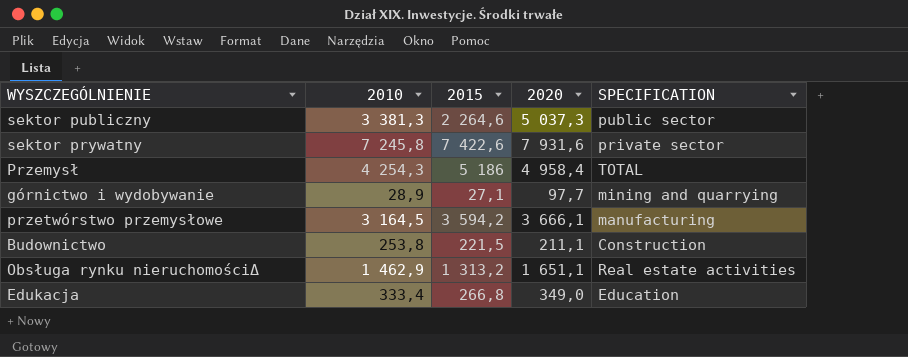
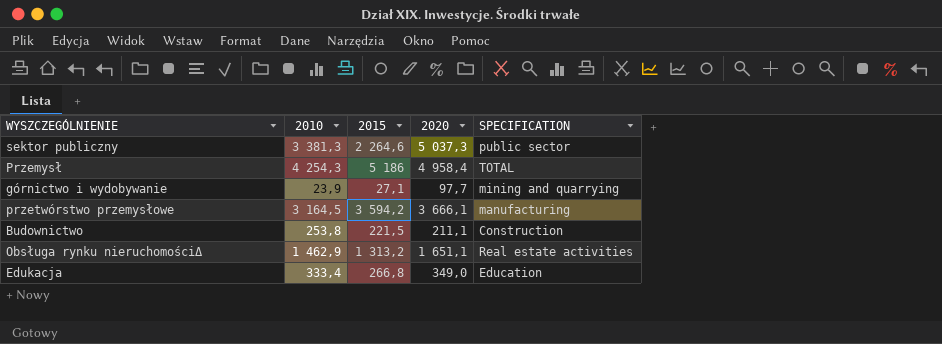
row sektor prywatny: 7 245,8 | 7 422,6 | 7 931,6 | private sector -> none
górnictwo i wydobywanie | 2010: 28,9 -> 23,9

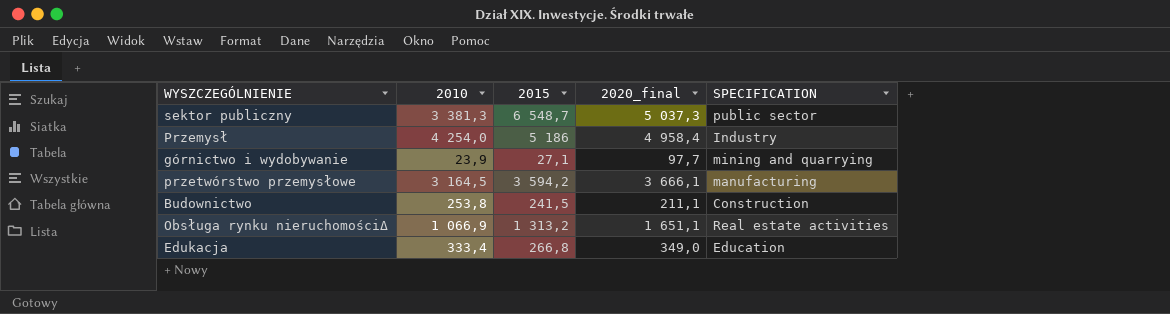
column name: 2020 -> 2020_final
sektor publiczny | 2015: 2 264,6 -> 6 548,7
Przemysł | 2010: 4 254,3 -> 4 254,0
Przemysł | SPECIFICATION: TOTAL -> Industry
Budownictwo | 2015: 221,5 -> 241,5
Obsługa rynku nieruchomościΔ | 2010: 1 462,9 -> 1 066,9

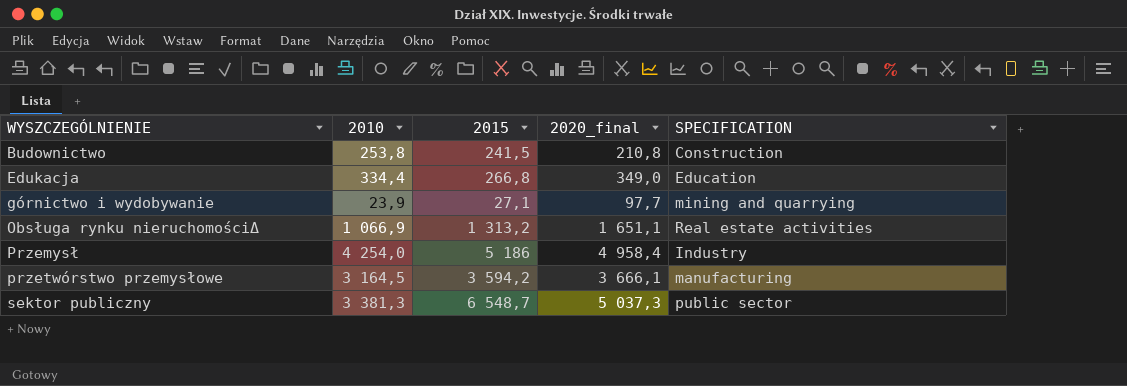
row order: none -> WYSZCZEGÓLNIENIE ascending
Budownictwo | 2020_final: 211,1 -> 210,8
Edukacja | 2010: 333,4 -> 334,4

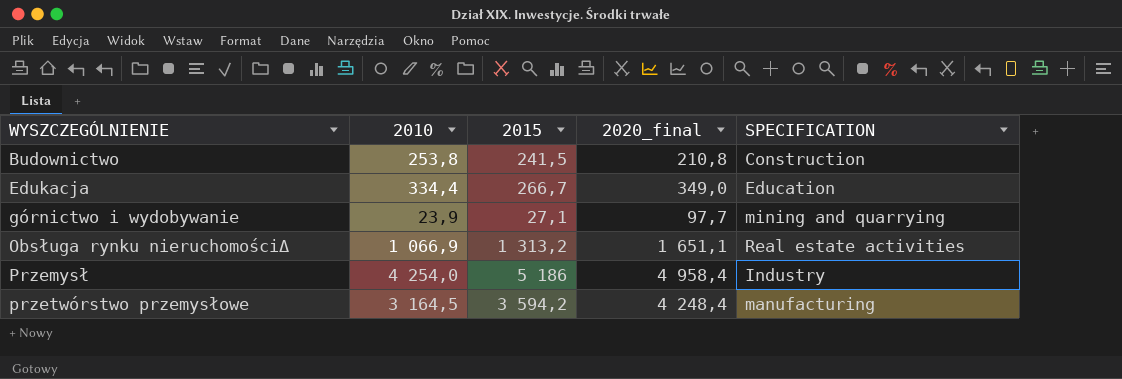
row sektor publiczny: 3 381,3 | 6 548,7 | 5 037,3 | public sector -> none
Edukacja | 2015: 266,8 -> 266,7
przetwórstwo przemysłowe | 2020_final: 3 666,1 -> 4 248,4

